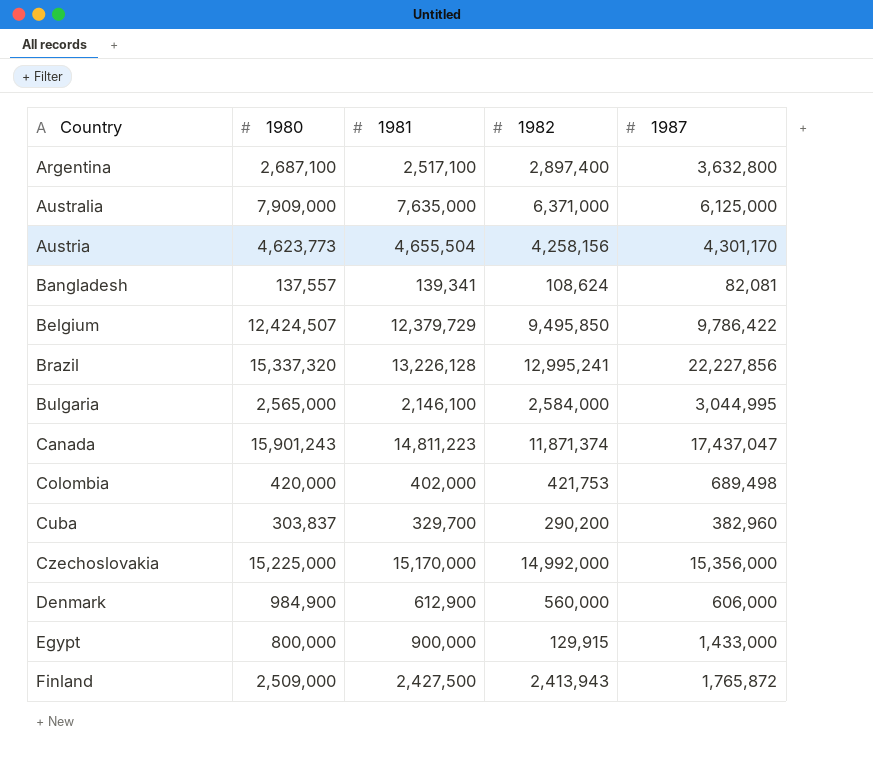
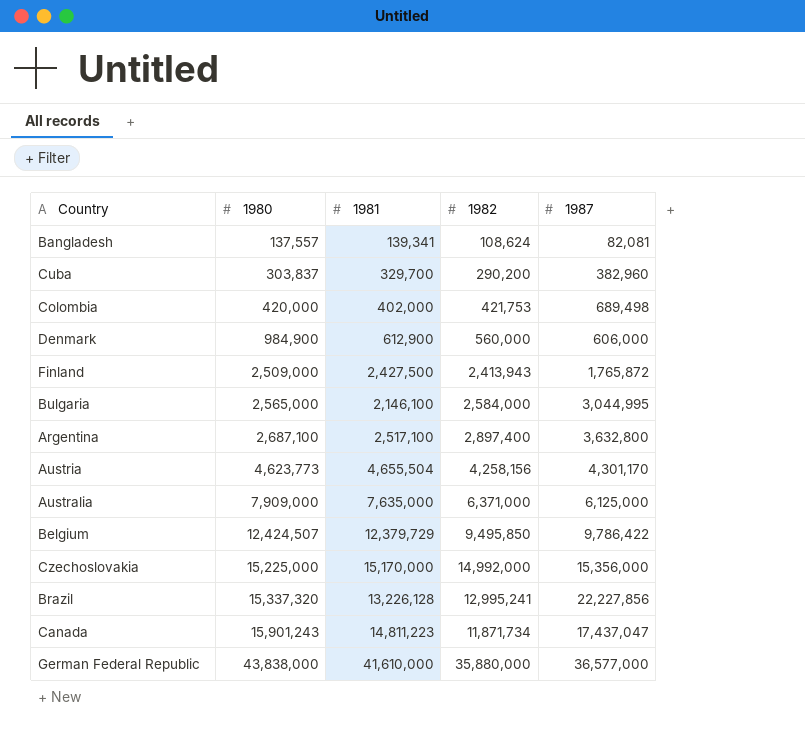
row order: Country ascending -> 1980 ascending
row Egypt: 800,000 | 900,000 | 129,915 | 1,433,000 -> none
Canada | 1982: 11,871,374 -> 11,871,734
row German Federal Republic: none -> 43,838,000 | 41,610,000 | 35,880,000 | 36,577,000

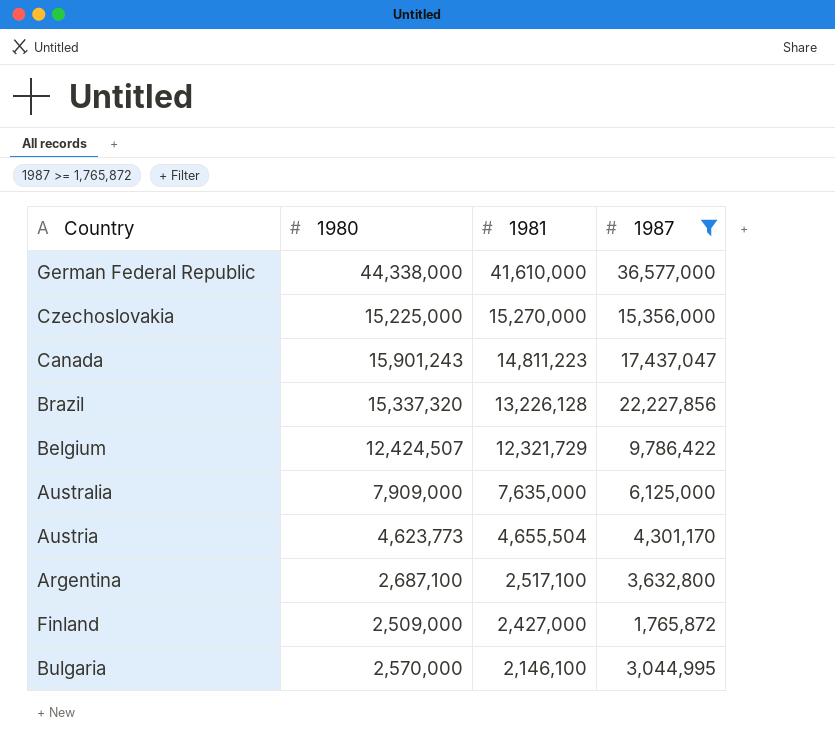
filter: none -> 1987 >= 1,765,872
row order: 1980 ascending -> 1981 descending
column 1982 | position: 4 -> none
German Federal Republic | 1980: 43,838,000 -> 44,338,000
Czechoslovakia | 1981: 15,170,000 -> 15,270,000
Belgium | 1981: 12,379,729 -> 12,321,729
Finland | 1981: 2,427,500 -> 2,427,000
Bulgaria | 1980: 2,565,000 -> 2,570,000

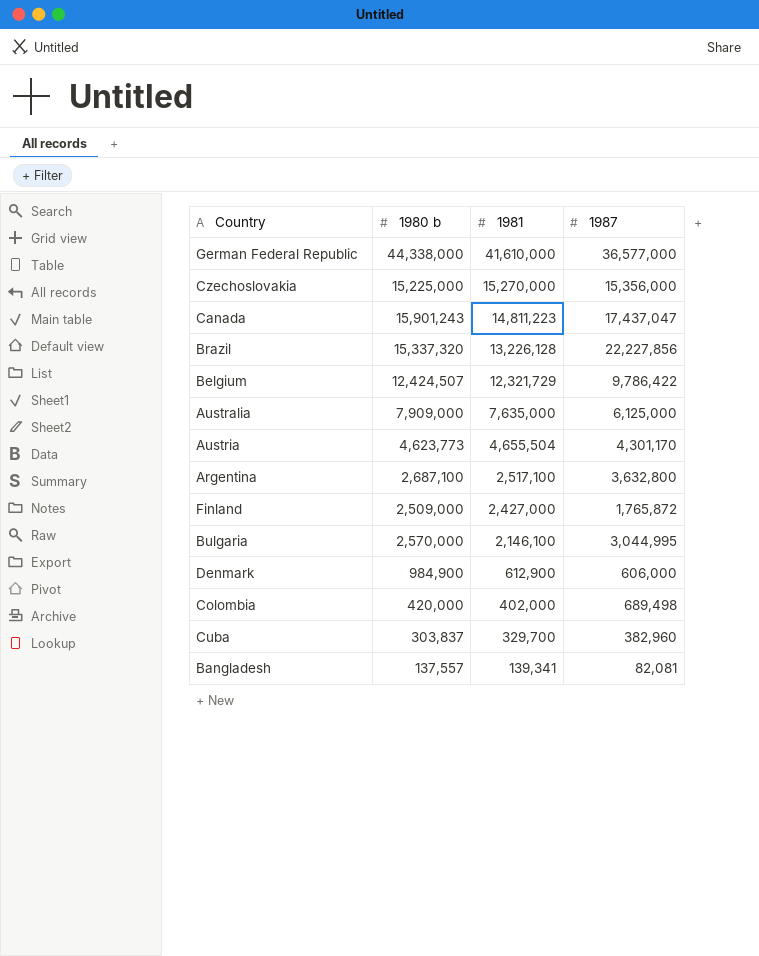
filter: 1987 >= 1,765,872 -> none
column name: 1980 -> 1980 b

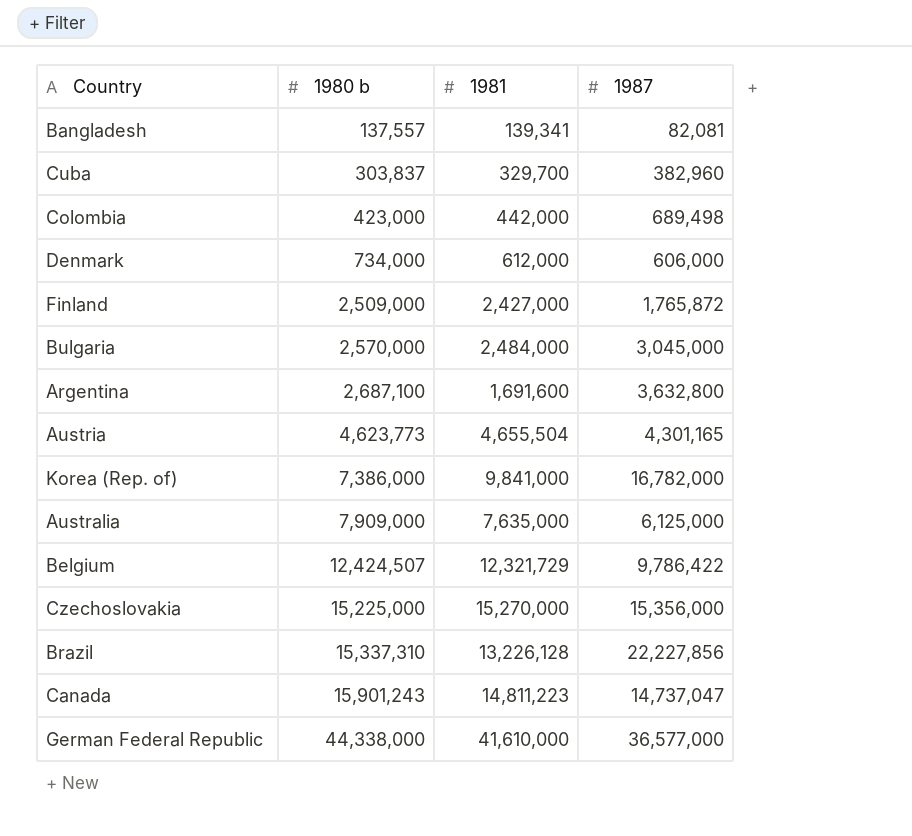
row order: 1981 descending -> 1980 b ascending
Colombia | 1980 b: 420,000 -> 423,000
Colombia | 1981: 402,000 -> 442,000
Denmark | 1980 b: 984,900 -> 734,000
Denmark | 1981: 612,900 -> 612,000
Bulgaria | 1981: 2,146,100 -> 2,484,000
Bulgaria | 1987: 3,044,995 -> 3,045,000
Argentina | 1981: 2,517,100 -> 1,691,600
Austria | 1987: 4,301,170 -> 4,301,165
row Korea (Rep. of): none -> 7,386,000 | 9,841,000 | 16,782,000
Brazil | 1980 b: 15,337,320 -> 15,337,310
Canada | 1987: 17,437,047 -> 14,737,047

